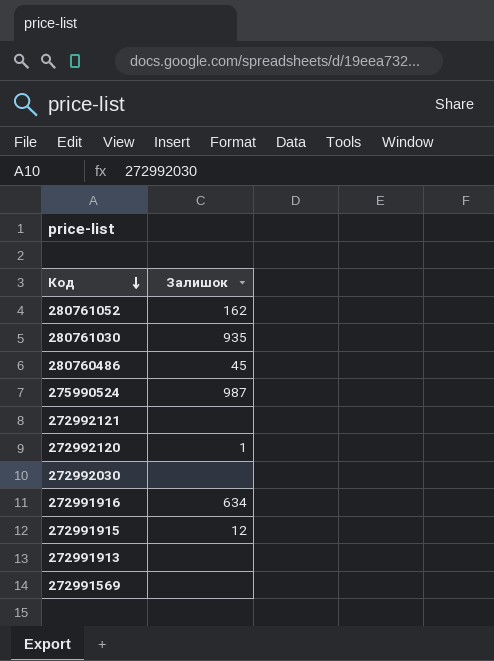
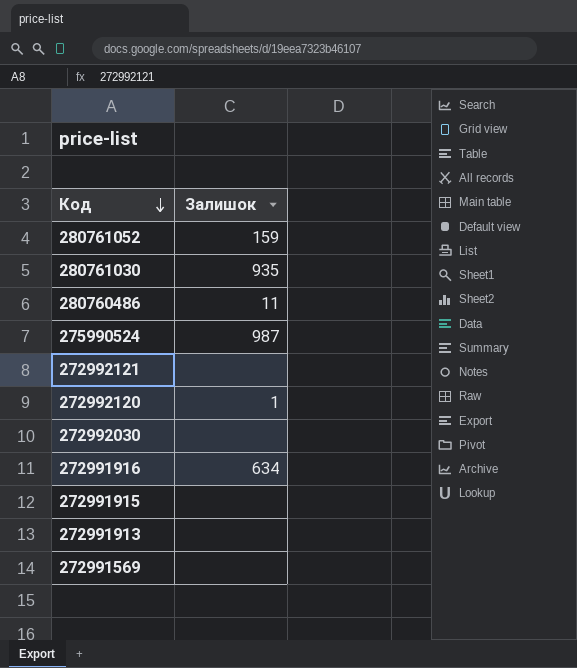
280761052 | Залишок: 162 -> 159
280760486 | Залишок: 45 -> 11
272991915 | Залишок: 12 -> none

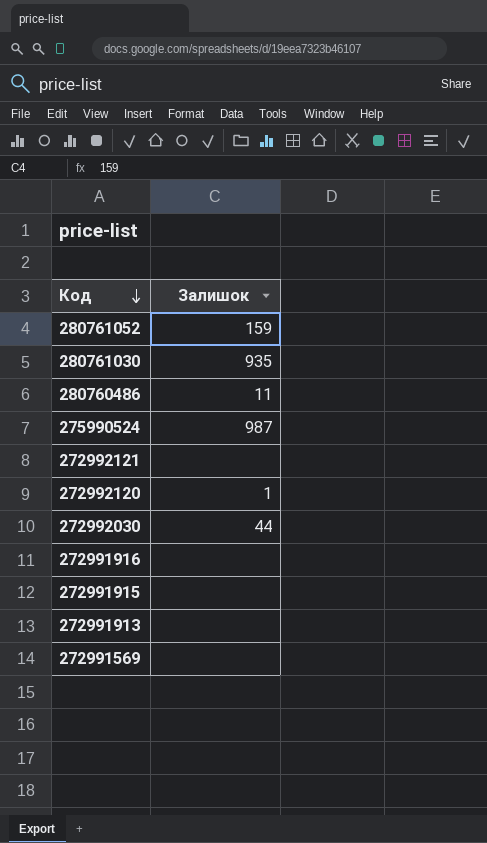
272992030 | Залишок: none -> 44
272991916 | Залишок: 634 -> none

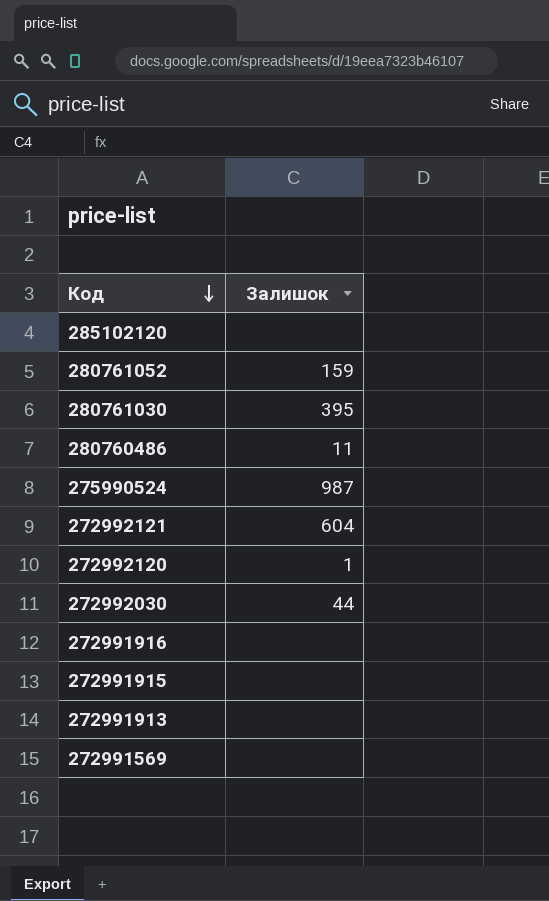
row 285102120: none -> none
280761030 | Залишок: 935 -> 395
272992121 | Залишок: none -> 604

